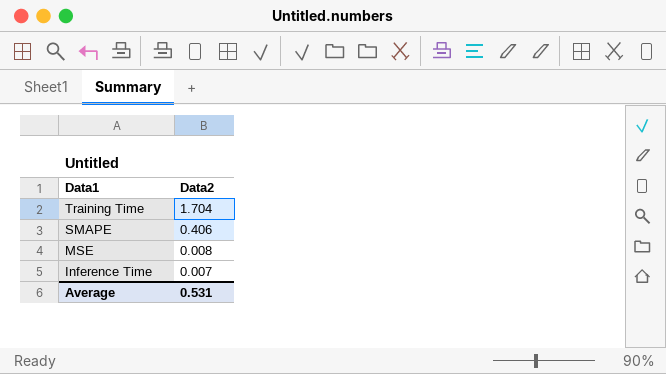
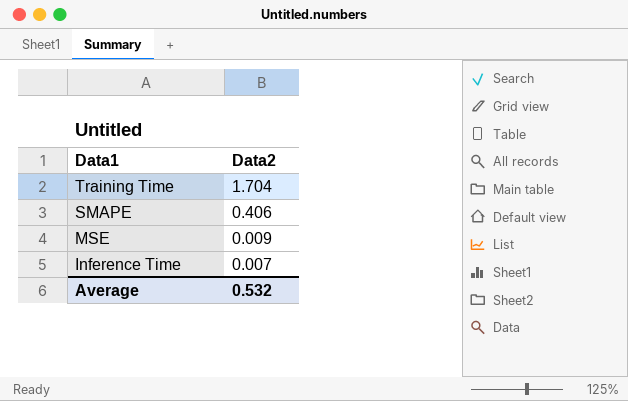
MSE | Data2: 0.008 -> 0.009
Average | Data2: 0.531 -> 0.532

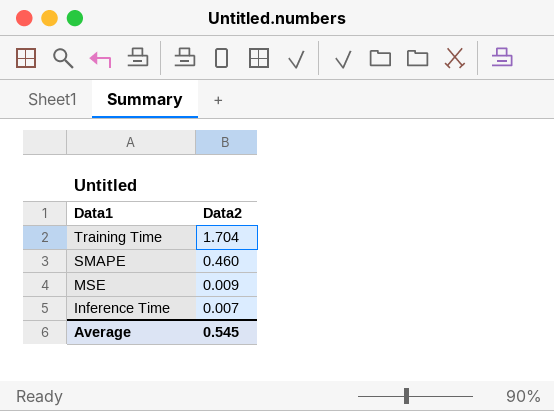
SMAPE | Data2: 0.406 -> 0.460
Average | Data2: 0.532 -> 0.545

